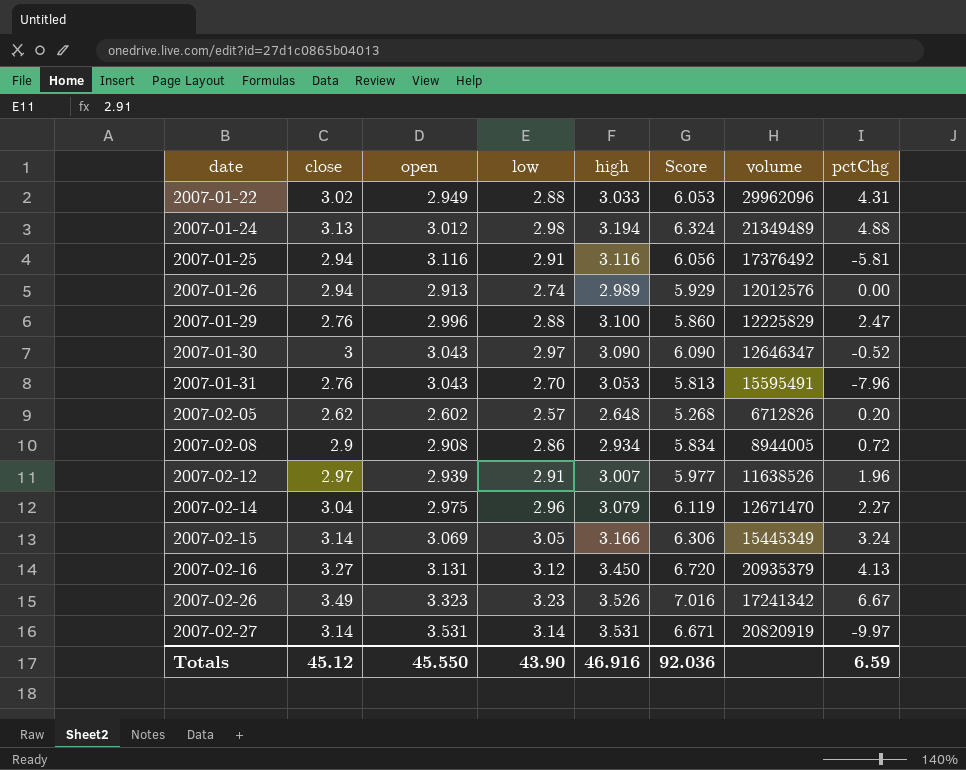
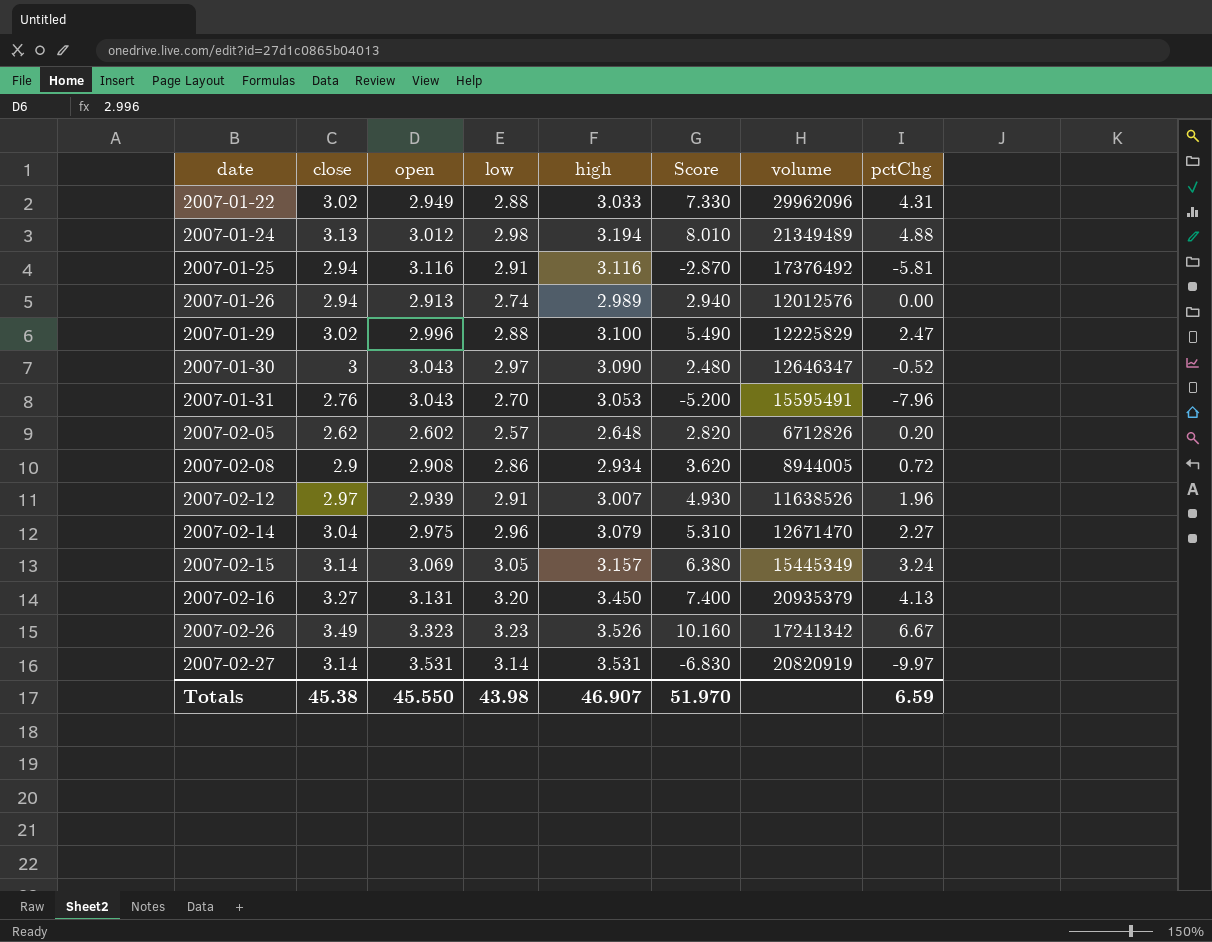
column Score | formula: [close] + [high] -> [close] + [pctChg]
2007-01-29 | close: 2.76 -> 3.02
2007-02-15 | high: 3.166 -> 3.157
2007-02-16 | low: 3.12 -> 3.20
Totals | close: 45.12 -> 45.38
Totals | low: 43.90 -> 43.98
Totals | high: 46.916 -> 46.907
Totals | Score: 92.036 -> 51.970

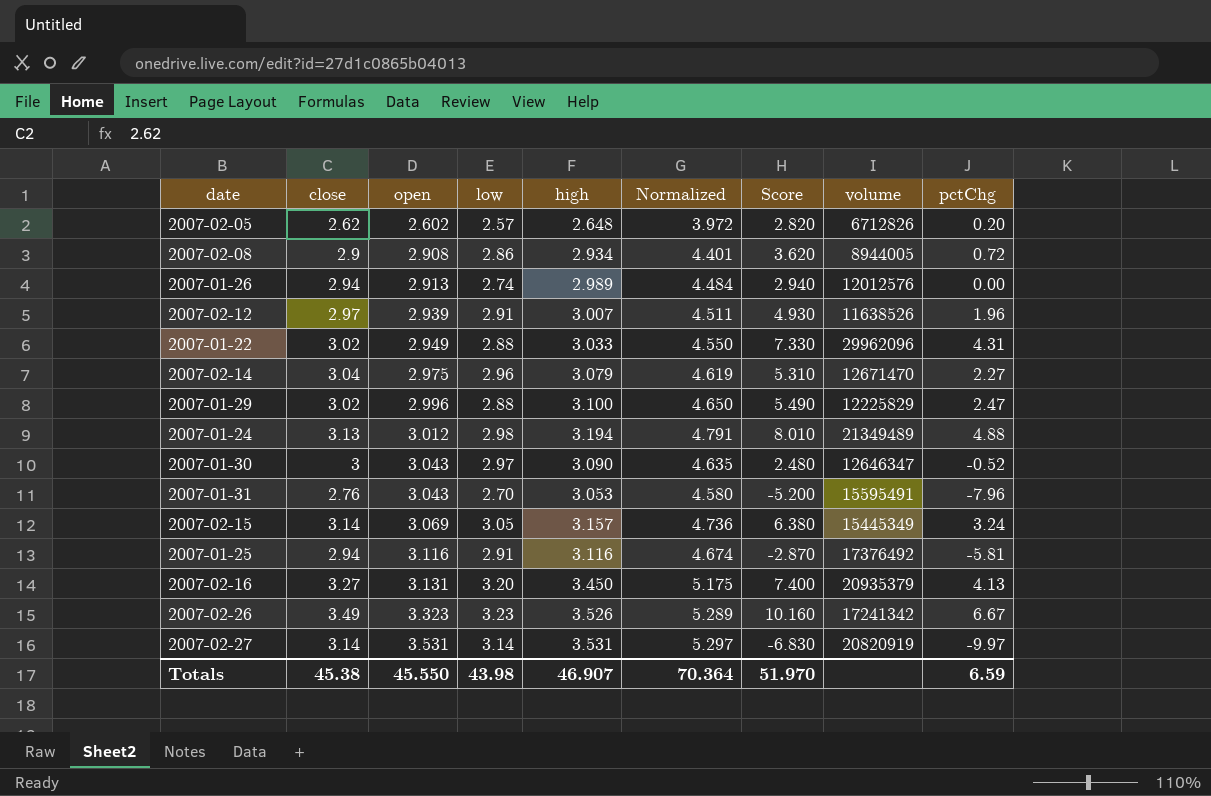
row order: date ascending -> open ascending
column Normalized | formula: none -> [high] * 1.5

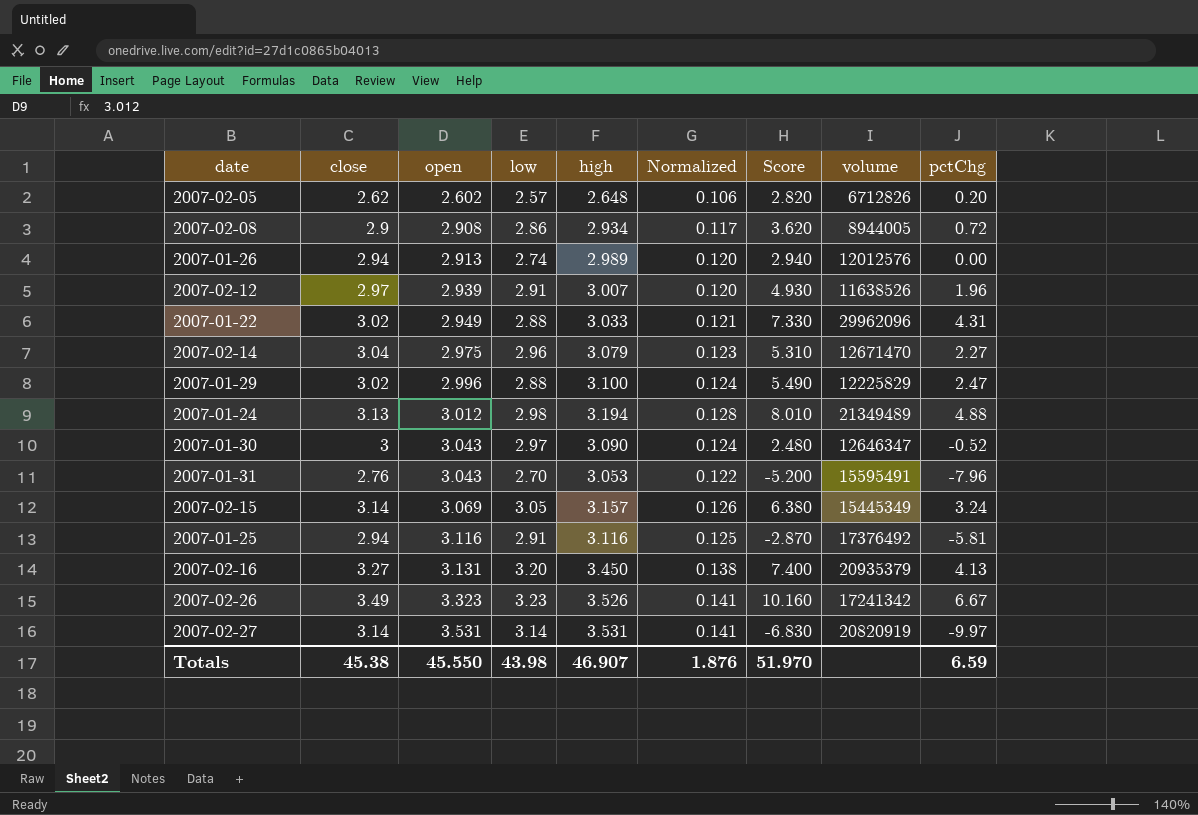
column Normalized | formula: [high] * 1.5 -> [high] * 0.04
Totals | Normalized: 70.364 -> 1.876

